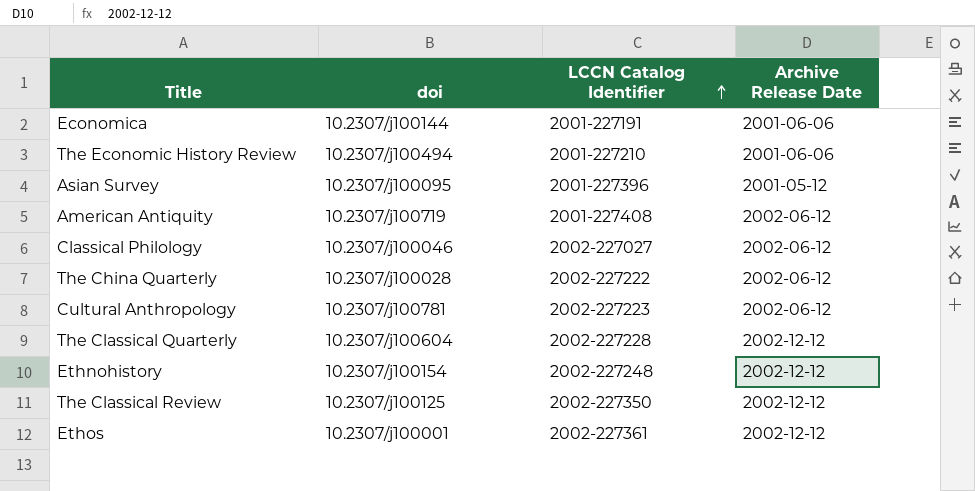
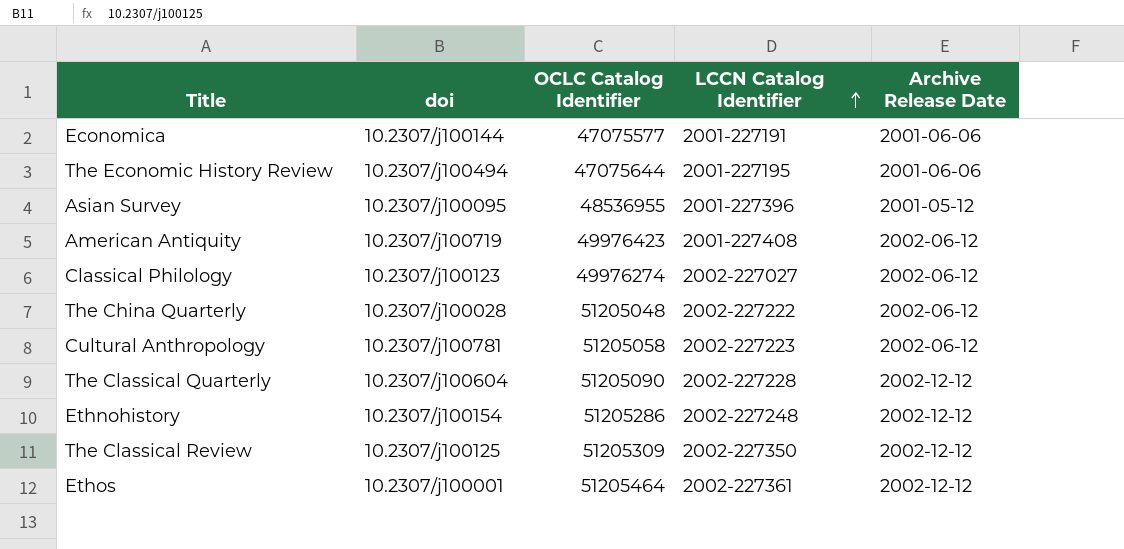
column OCLC Catalog Identifier | position: none -> 3
The Economic History Review | LCCN Catalog Identifier: 2001-227210 -> 2001-227195
Classical Philology | doi: 10.2307/j100046 -> 10.2307/j100123

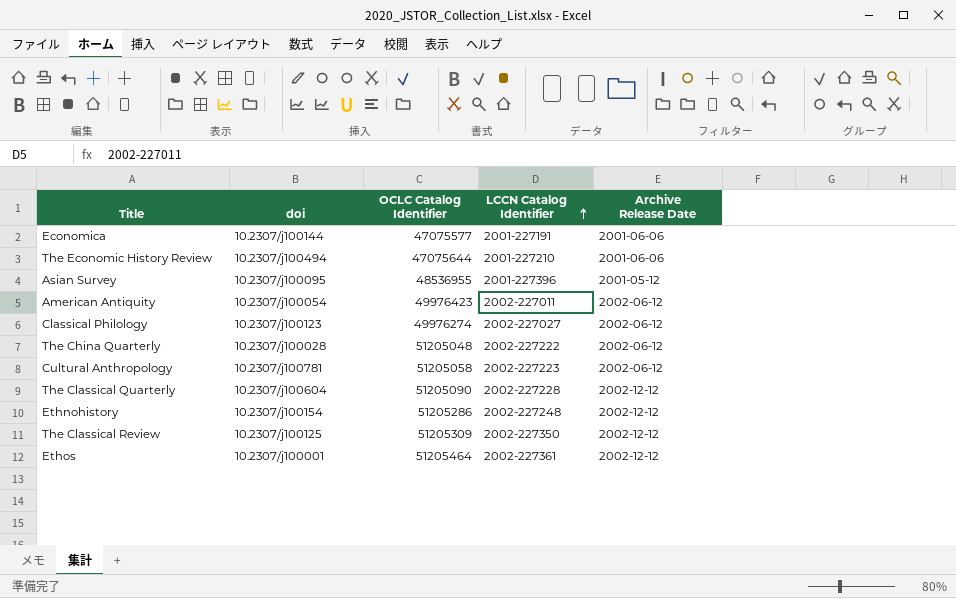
The Economic History Review | LCCN Catalog Identifier: 2001-227195 -> 2001-227210
American Antiquity | doi: 10.2307/j100719 -> 10.2307/j100054
American Antiquity | LCCN Catalog Identifier: 2001-227408 -> 2002-227011

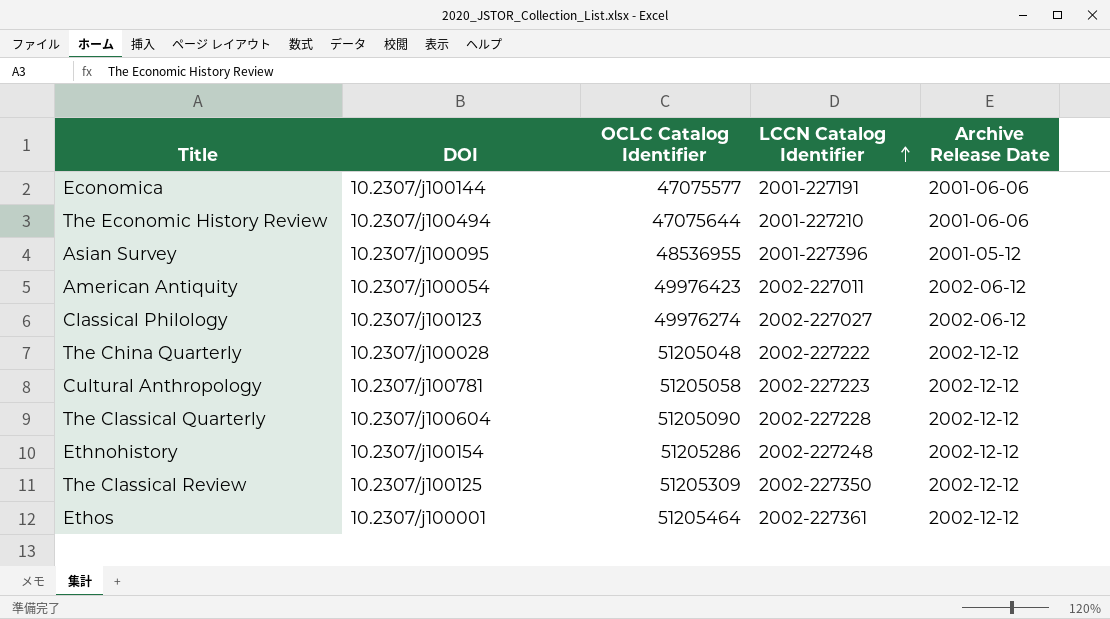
column name: doi -> DOI
The China Quarterly | Archive Release Date: 2002-06-12 -> 2002-12-12
Cultural Anthropology | Archive Release Date: 2002-06-12 -> 2002-12-12

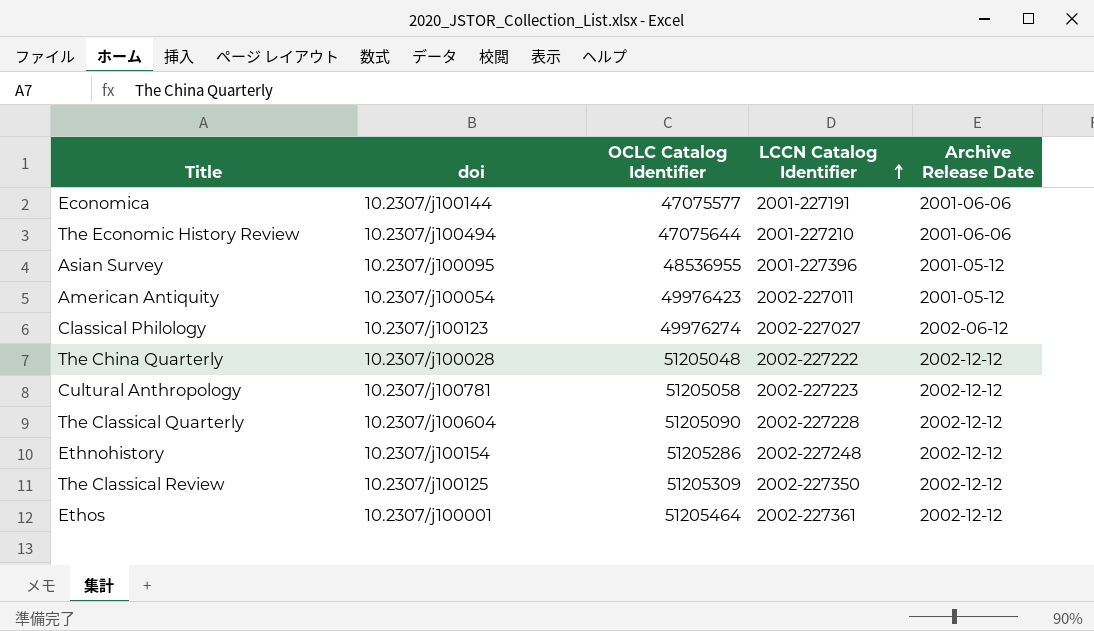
column name: DOI -> doi
American Antiquity | Archive Release Date: 2002-06-12 -> 2001-05-12

